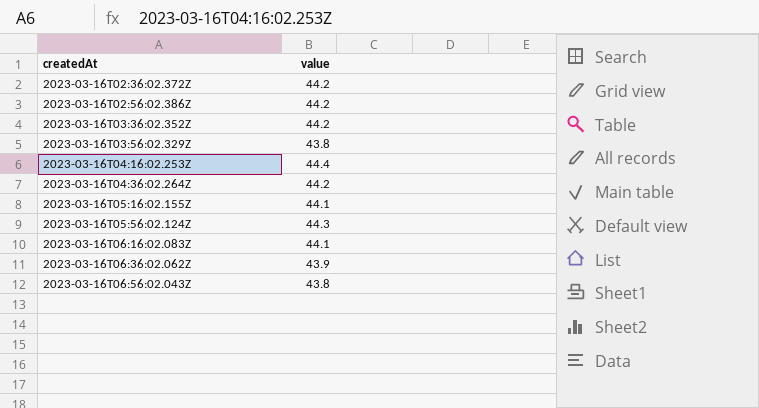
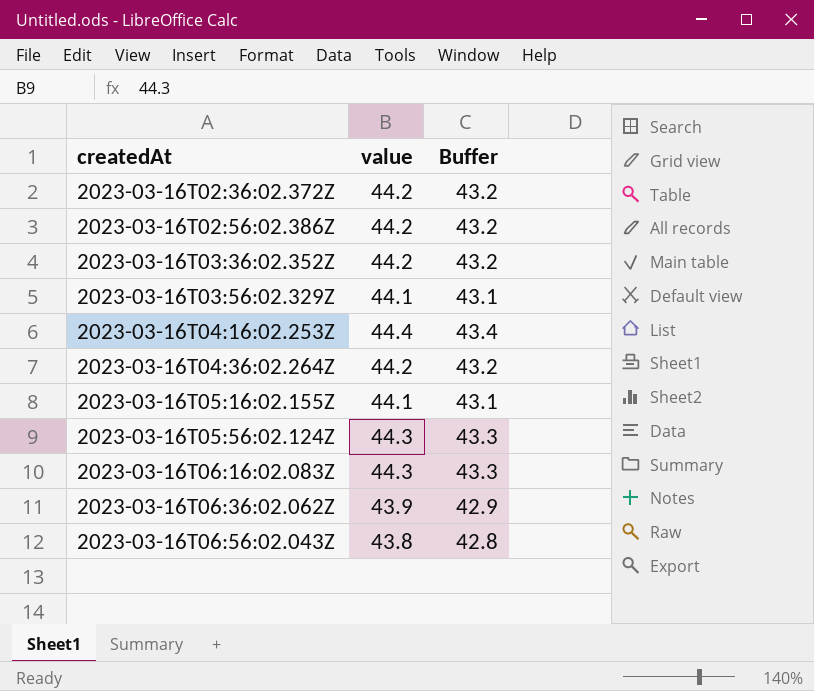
column Buffer | formula: none -> [value] - 1
2023-03-16T03:56:02.329Z | value: 43.8 -> 44.1
2023-03-16T06:16:02.083Z | value: 44.1 -> 44.3

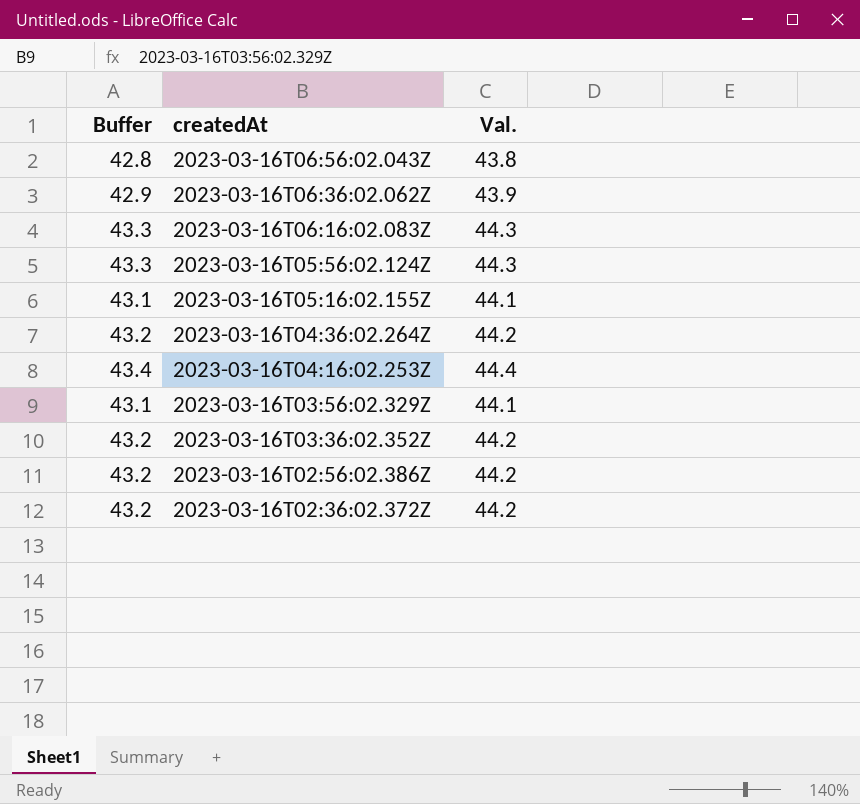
row order: createdAt ascending -> createdAt descending
column Buffer | position: 3 -> 1
column name: value -> Val.

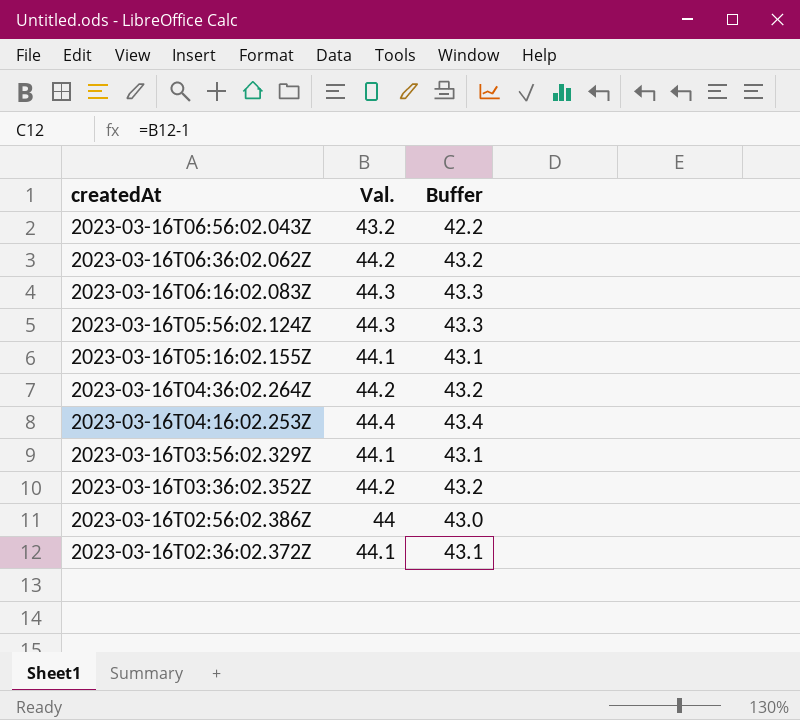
column Buffer | position: 1 -> 3
2023-03-16T06:56:02.043Z | Val.: 43.8 -> 43.2
2023-03-16T06:56:02.043Z | Buffer: 42.8 -> 42.2
2023-03-16T06:36:02.062Z | Val.: 43.9 -> 44.2
2023-03-16T06:36:02.062Z | Buffer: 42.9 -> 43.2
2023-03-16T02:56:02.386Z | Val.: 44.2 -> 44
2023-03-16T02:56:02.386Z | Buffer: 43.2 -> 43.0
2023-03-16T02:36:02.372Z | Val.: 44.2 -> 44.1
2023-03-16T02:36:02.372Z | Buffer: 43.2 -> 43.1

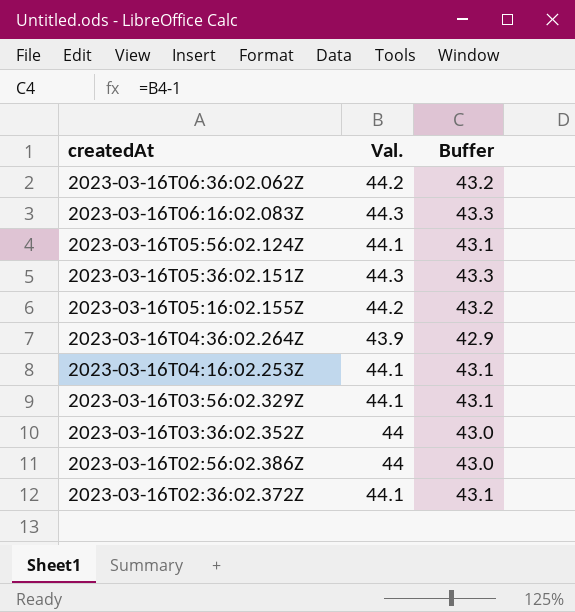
row 2023-03-16T06:56:02.043Z: 43.2 | 42.2 -> none
2023-03-16T05:56:02.124Z | Val.: 44.3 -> 44.1
2023-03-16T05:56:02.124Z | Buffer: 43.3 -> 43.1
row 2023-03-16T05:36:02.151Z: none -> 44.3 | 43.3
2023-03-16T05:16:02.155Z | Val.: 44.1 -> 44.2
2023-03-16T05:16:02.155Z | Buffer: 43.1 -> 43.2
2023-03-16T04:36:02.264Z | Val.: 44.2 -> 43.9
2023-03-16T04:36:02.264Z | Buffer: 43.2 -> 42.9
2023-03-16T04:16:02.253Z | Val.: 44.4 -> 44.1
2023-03-16T04:16:02.253Z | Buffer: 43.4 -> 43.1
2023-03-16T03:36:02.352Z | Val.: 44.2 -> 44
2023-03-16T03:36:02.352Z | Buffer: 43.2 -> 43.0

